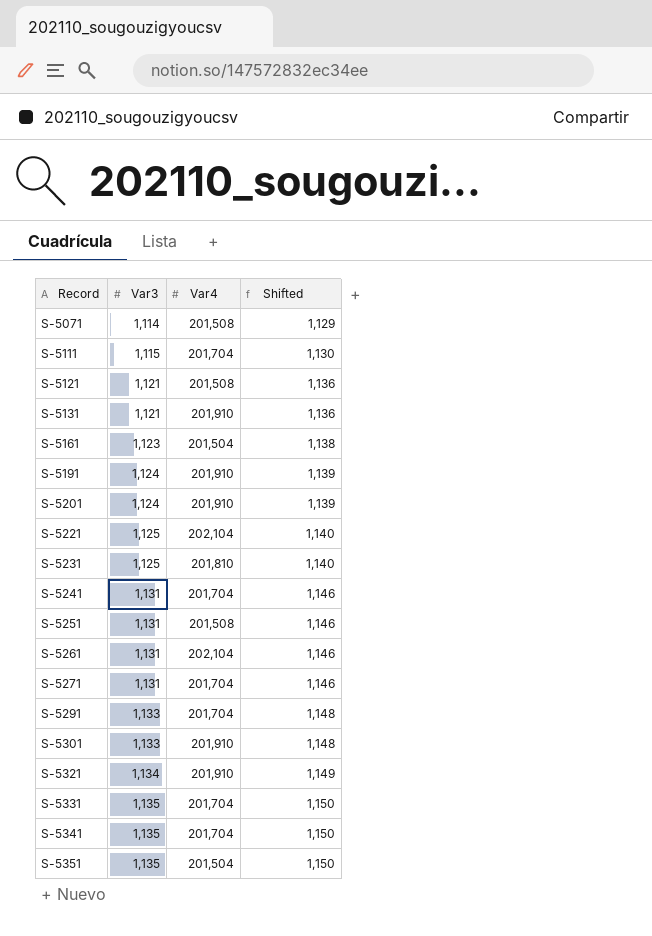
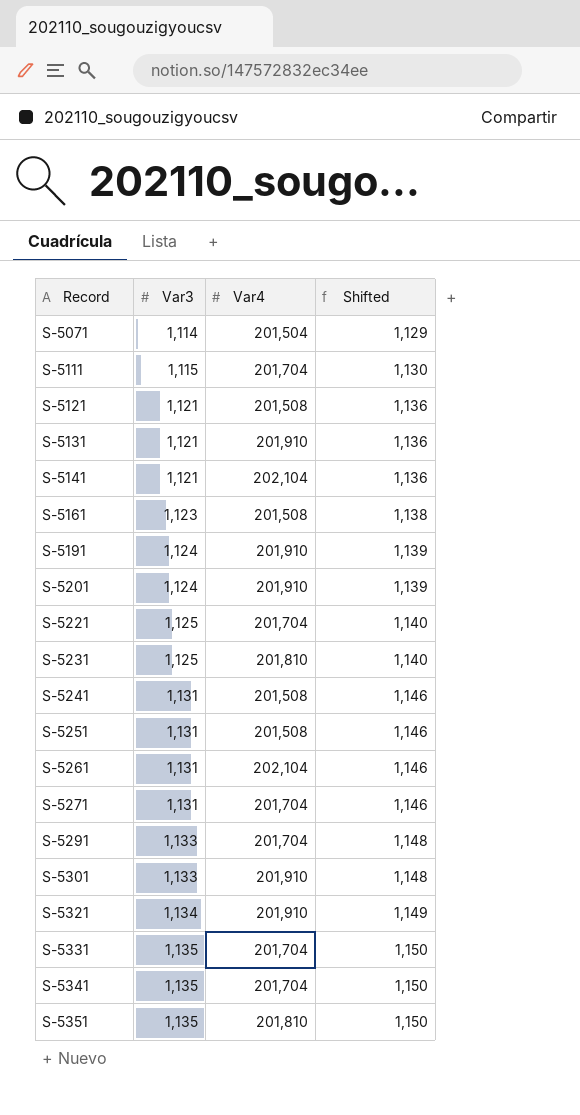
S-5071 | Var4: 201,508 -> 201,504
row S-5141: none -> 1,121 | 202,104 | 1,136
S-5161 | Var4: 201,504 -> 201,508
S-5221 | Var4: 202,104 -> 201,704
S-5241 | Var4: 201,704 -> 201,508
S-5351 | Var4: 201,504 -> 201,810

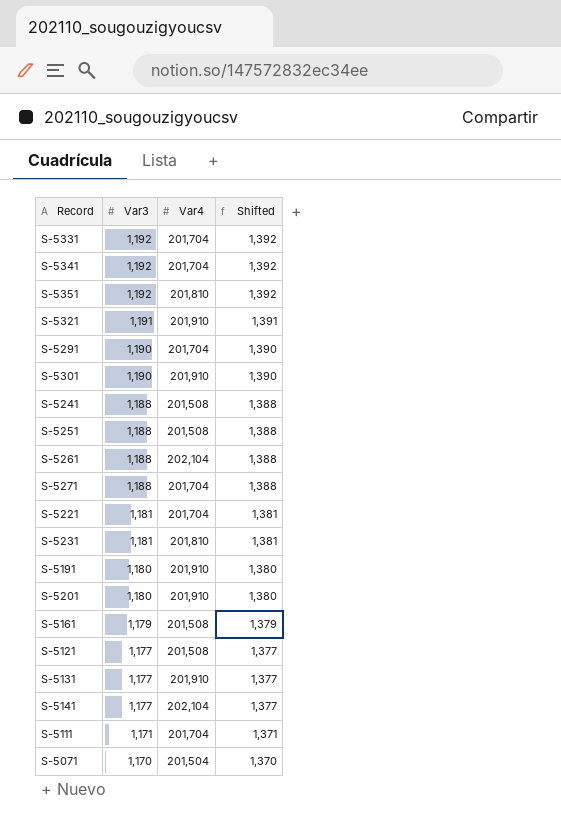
row order: Record ascending -> Var3 descending
column Shifted | formula: [Var3] + 15 -> [Var3] + 200
S-5331 | Var3: 1,135 -> 1,192
S-5341 | Var3: 1,135 -> 1,192
S-5351 | Var3: 1,135 -> 1,192
S-5321 | Var3: 1,134 -> 1,191
S-5291 | Var3: 1,133 -> 1,190
S-5301 | Var3: 1,133 -> 1,190
S-5241 | Var3: 1,131 -> 1,188
S-5251 | Var3: 1,131 -> 1,188
S-5261 | Var3: 1,131 -> 1,188
S-5271 | Var3: 1,131 -> 1,188
S-5221 | Var3: 1,125 -> 1,181
S-5231 | Var3: 1,125 -> 1,181
S-5191 | Var3: 1,124 -> 1,180
S-5201 | Var3: 1,124 -> 1,180
S-5161 | Var3: 1,123 -> 1,179
S-5121 | Var3: 1,121 -> 1,177
S-5131 | Var3: 1,121 -> 1,177
S-5141 | Var3: 1,121 -> 1,177
S-5111 | Var3: 1,115 -> 1,171
S-5071 | Var3: 1,114 -> 1,170

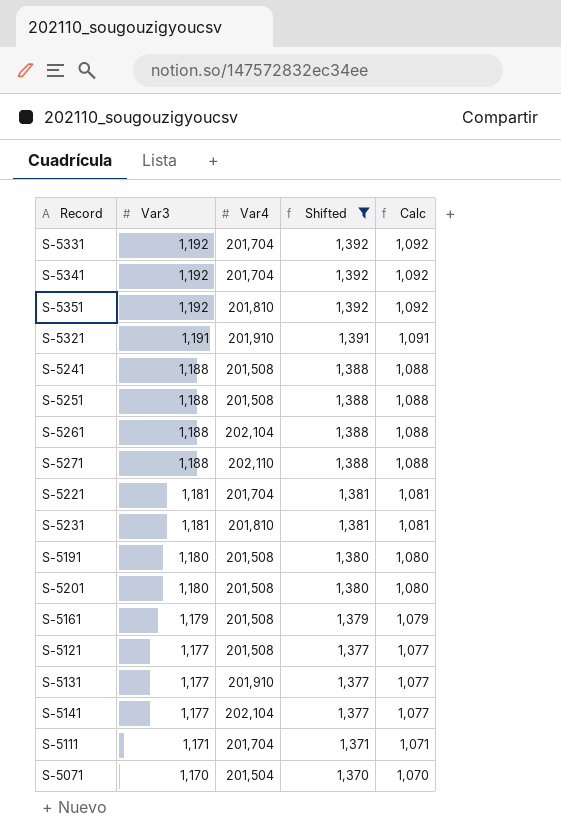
filter: none -> Shifted != 1,390
column Calc | formula: none -> [Var3] - 100
S-5271 | Var4: 201,704 -> 202,110
S-5191 | Var4: 201,910 -> 201,508
S-5201 | Var4: 201,910 -> 201,508

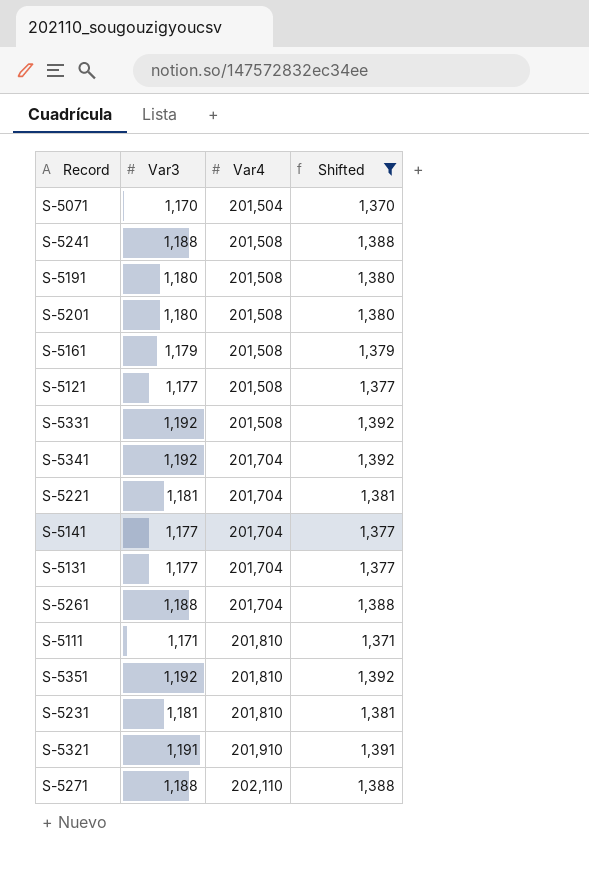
row order: Var3 descending -> Var4 ascending
column Calc | formula: [Var3] - 100 -> none
row S-5251: 1,188 | 201,508 | 1,388 | 1,088 -> none
S-5331 | Var4: 201,704 -> 201,508
S-5141 | Var4: 202,104 -> 201,704
S-5131 | Var4: 201,910 -> 201,704
S-5261 | Var4: 202,104 -> 201,704
S-5111 | Var4: 201,704 -> 201,810

